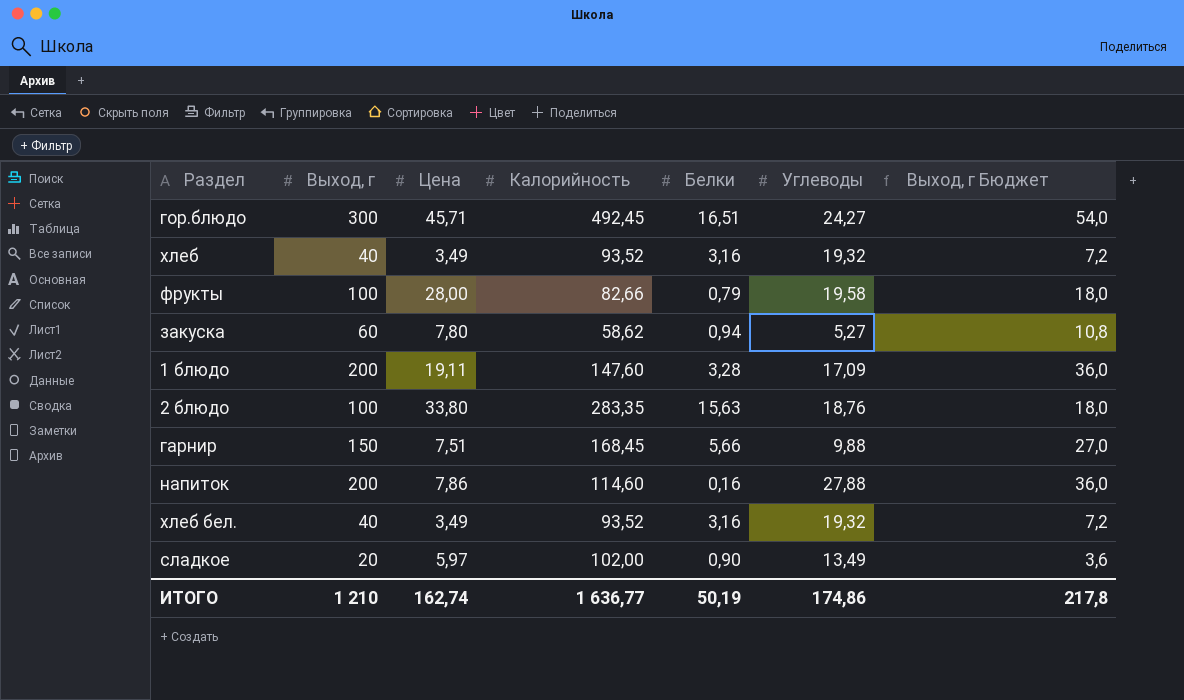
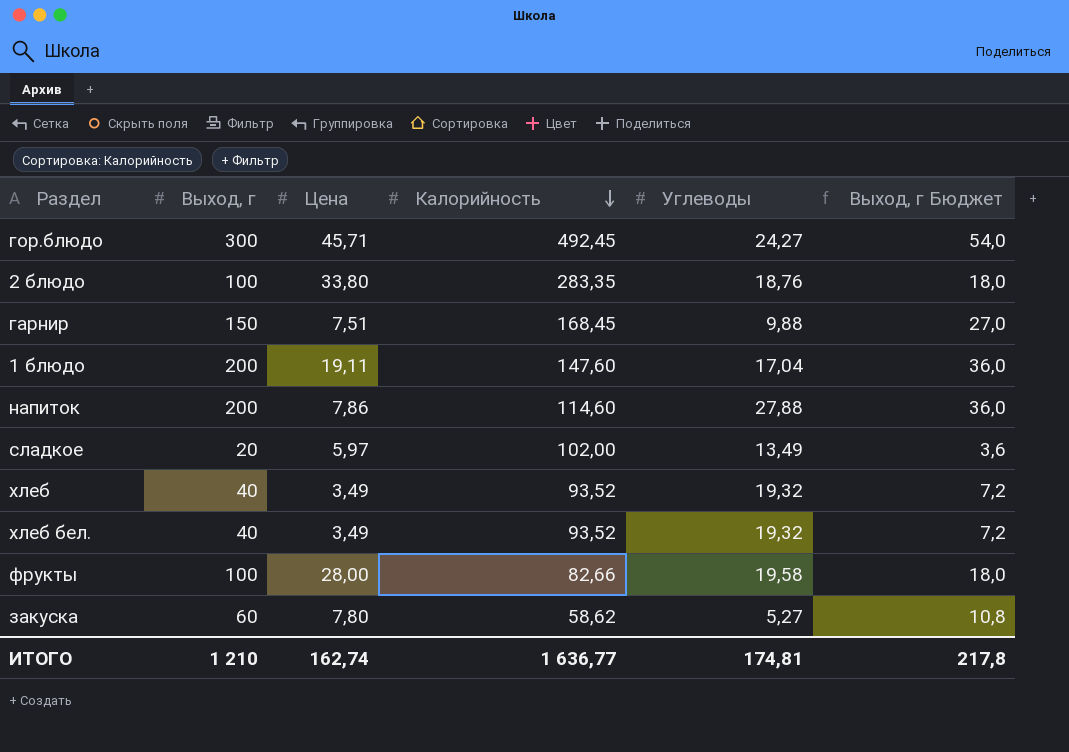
row order: none -> Калорийность descending
column Белки | position: 5 -> none
1 блюдо | Углеводы: 17,09 -> 17,04
ИТОГО | Углеводы: 174,86 -> 174,81

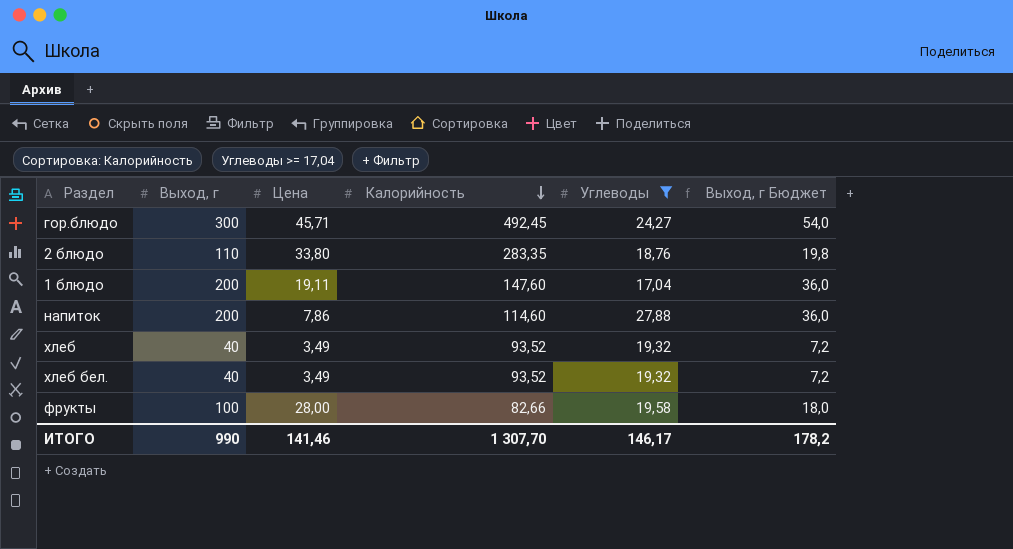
filter: none -> Углеводы >= 17,04
2 блюдо | Выход, г: 100 -> 110
2 блюдо | Выход, г Бюджет: 18,0 -> 19,8
ИТОГО | Выход, г: 1 210 -> 990
ИТОГО | Цена: 162,74 -> 141,46
ИТОГО | Калорийность: 1 636,77 -> 1 307,70
ИТОГО | Углеводы: 174,81 -> 146,17
ИТОГО | Выход, г Бюджет: 217,8 -> 178,2

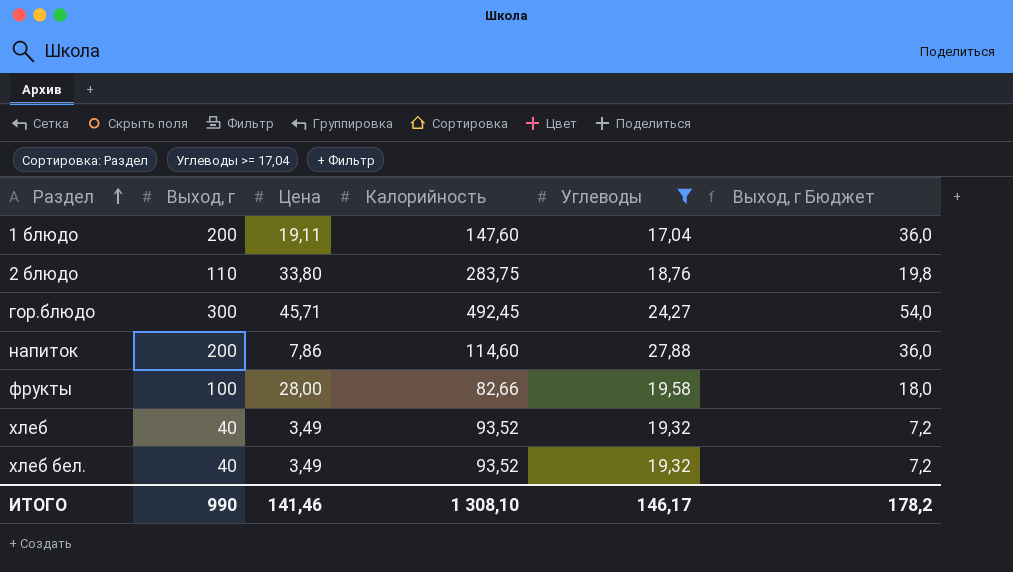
row order: Калорийность descending -> Раздел ascending
2 блюдо | Калорийность: 283,35 -> 283,75
ИТОГО | Калорийность: 1 307,70 -> 1 308,10

